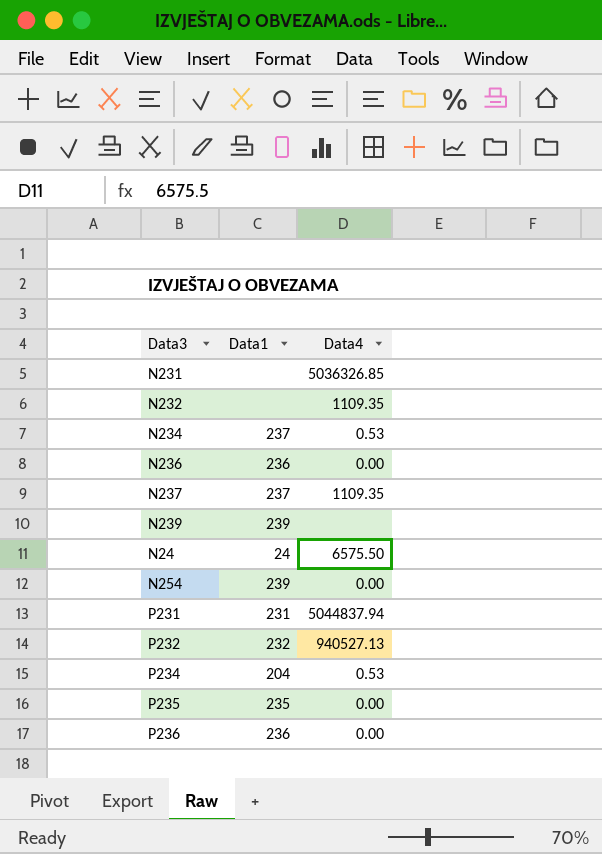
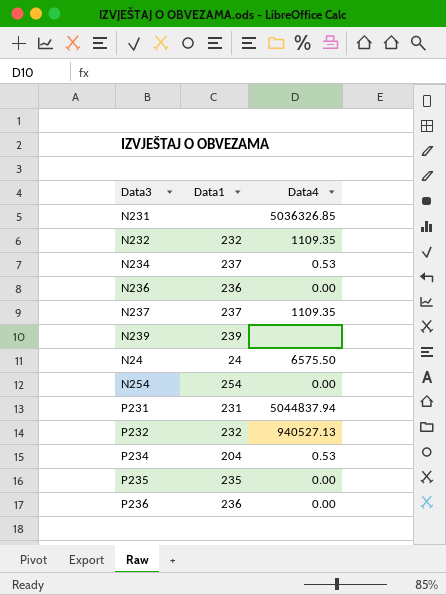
N232 | Data1: none -> 232
N254 | Data1: 239 -> 254

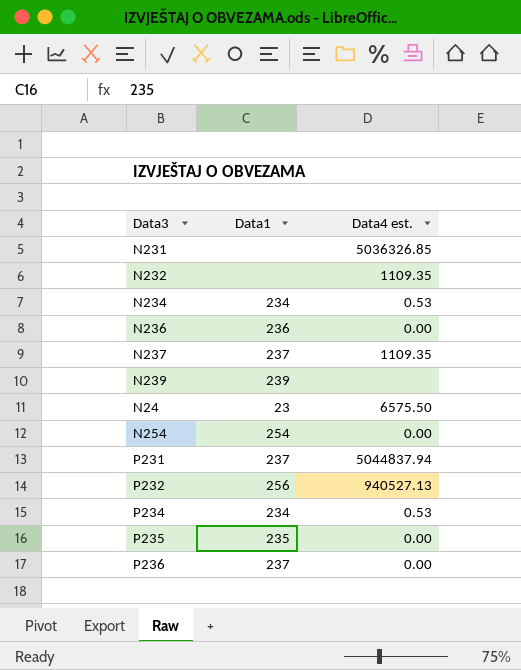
column name: Data4 -> Data4 est.
N232 | Data1: 232 -> none
N234 | Data1: 237 -> 234
N24 | Data1: 24 -> 23
P231 | Data1: 231 -> 237
P232 | Data1: 232 -> 256
P234 | Data1: 204 -> 234
P236 | Data1: 236 -> 237

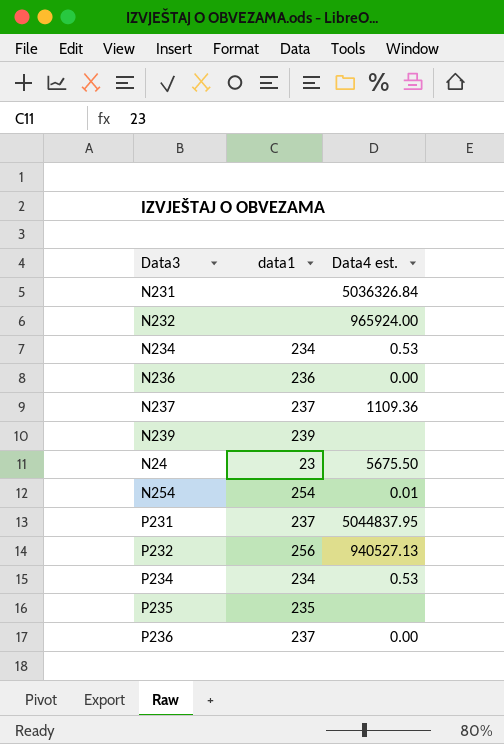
column name: Data1 -> data1
N231 | Data4 est.: 5036326.85 -> 5036326.84
N232 | Data4 est.: 1109.35 -> 965924.00
N237 | Data4 est.: 1109.35 -> 1109.36
N24 | Data4 est.: 6575.50 -> 5675.50
N254 | Data4 est.: 0.00 -> 0.01
P231 | Data4 est.: 5044837.94 -> 5044837.95
P235 | Data4 est.: 0.00 -> none

